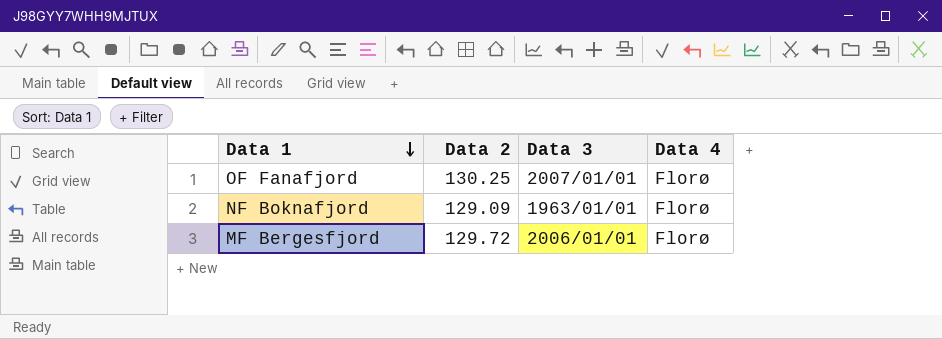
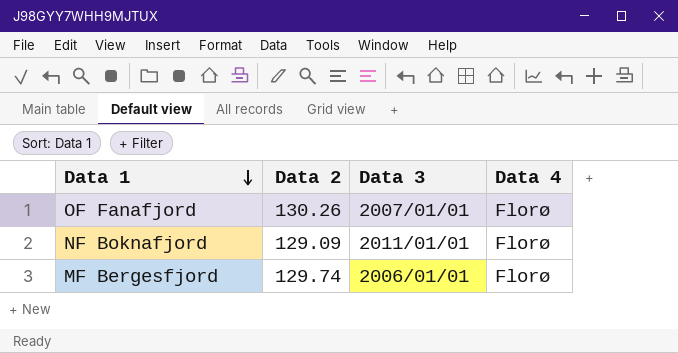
OF Fanafjord | Data 2: 130.25 -> 130.26
NF Boknafjord | Data 3: 1963/01/01 -> 2011/01/01
MF Bergesfjord | Data 2: 129.72 -> 129.74

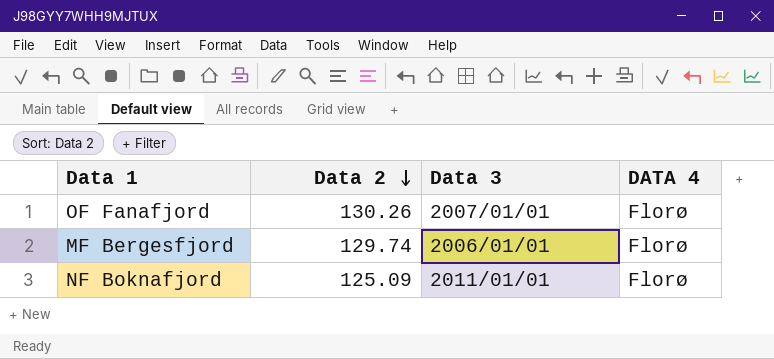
row order: Data 1 descending -> Data 2 descending
column name: Data 4 -> DATA 4
NF Boknafjord | Data 2: 129.09 -> 125.09

